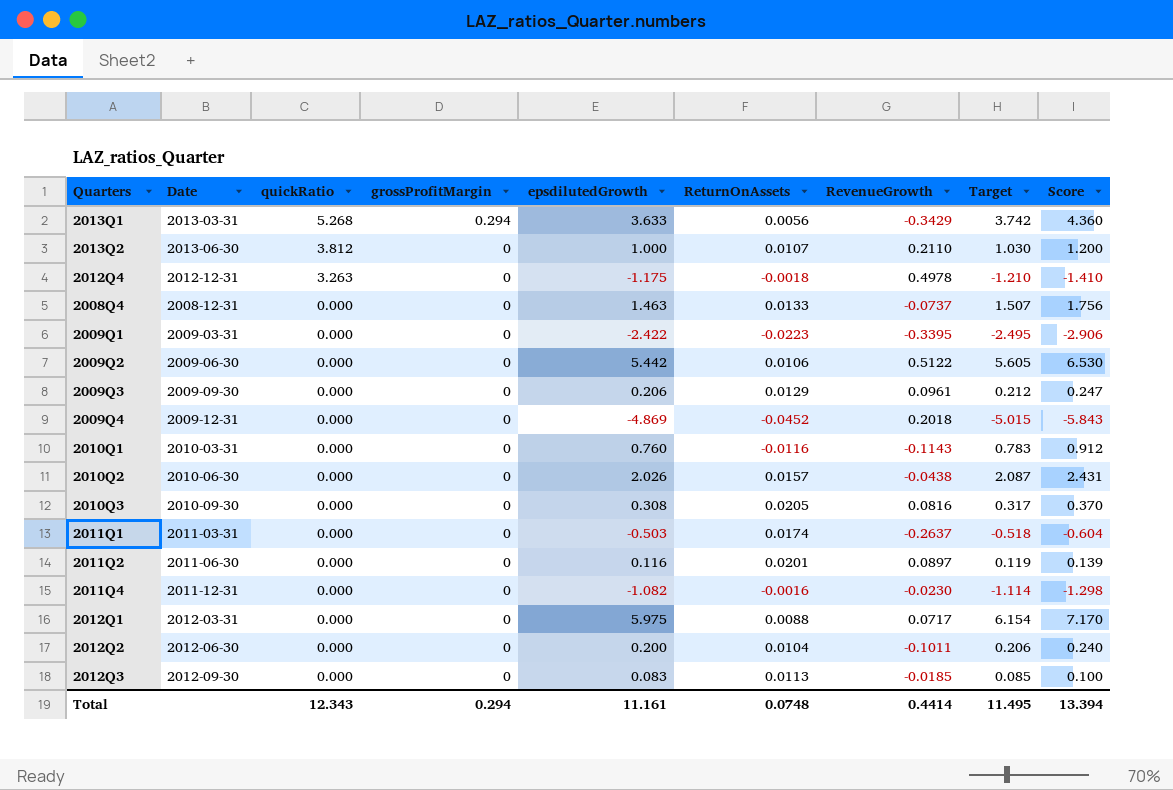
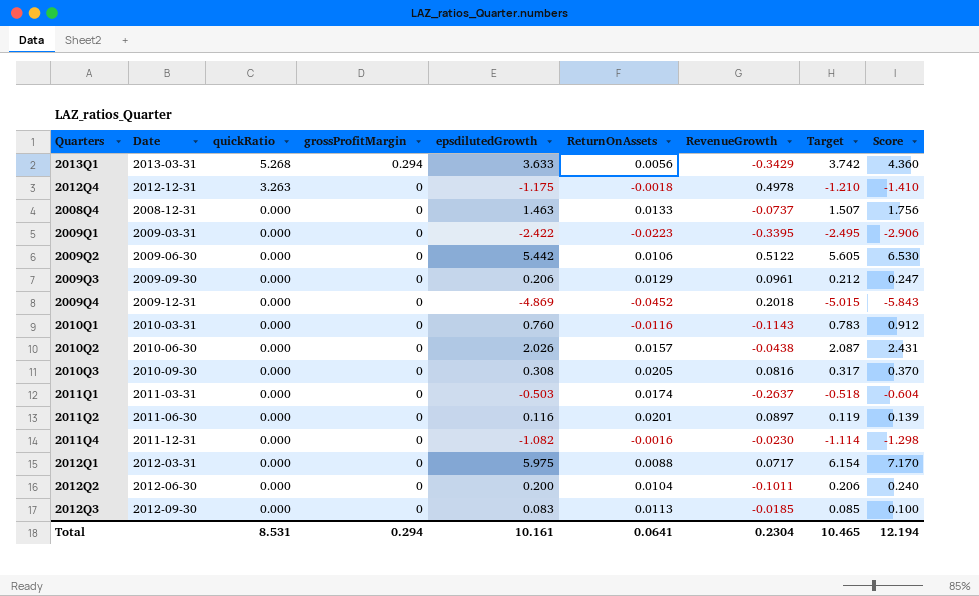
row 2013Q2: 2013-06-30 | 3.812 | 0 | 1.000 | 0.0107 | 0.2110 | 1.030 | 1.200 -> none
Total | quickRatio: 12.343 -> 8.531
Total | epsdilutedGrowth: 11.161 -> 10.161
Total | ReturnOnAssets: 0.0748 -> 0.0641
Total | RevenueGrowth: 0.4414 -> 0.2304
Total | Target: 11.495 -> 10.465
Total | Score: 13.394 -> 12.194

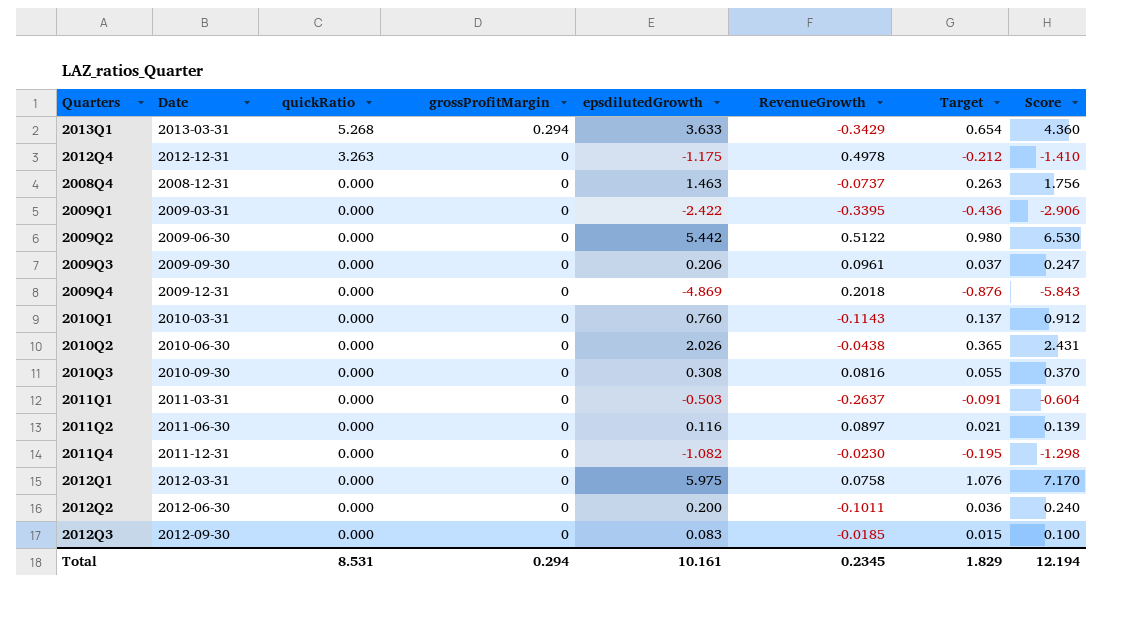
column ReturnOnAssets | position: 6 -> none
column Target | formula: [epsdilutedGrowth] * 1.03 -> [epsdilutedGrowth] * 0.18
2012Q1 | RevenueGrowth: 0.0717 -> 0.0758
Total | RevenueGrowth: 0.2304 -> 0.2345
Total | Target: 10.465 -> 1.829

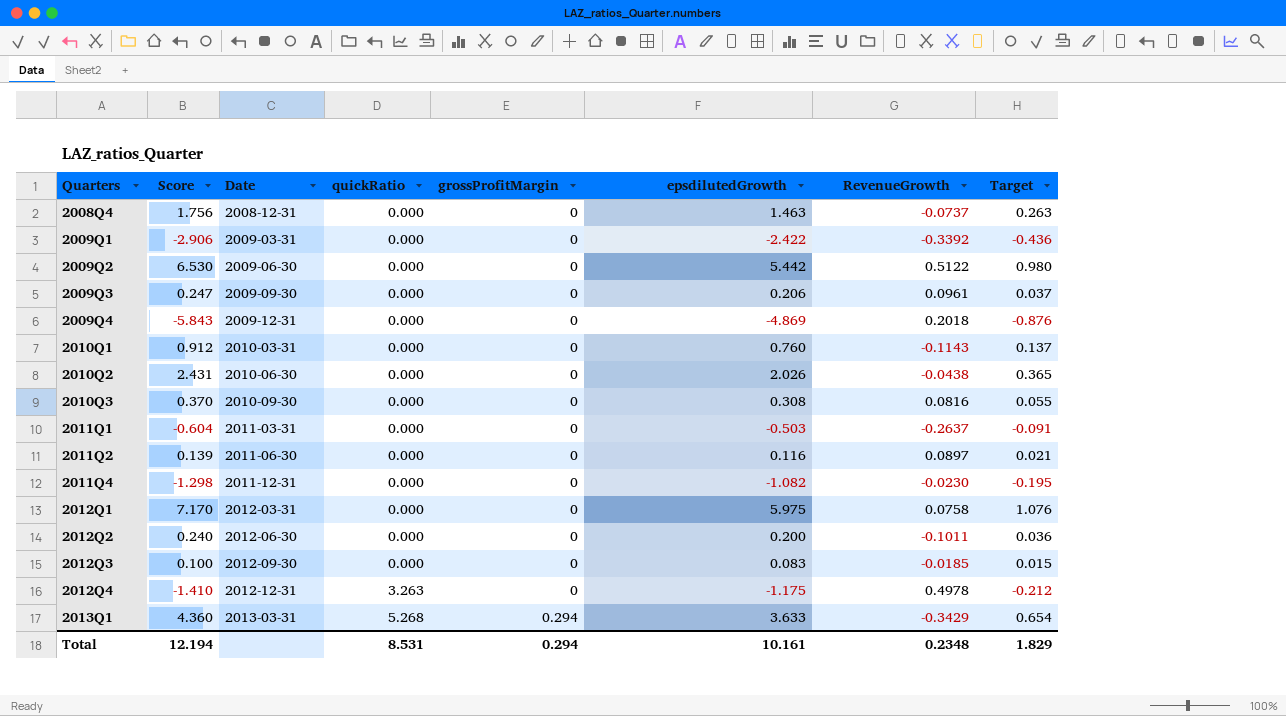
row order: quickRatio descending -> Quarters ascending
column Score | position: 8 -> 2
2009Q1 | RevenueGrowth: -0.3395 -> -0.3392
Total | RevenueGrowth: 0.2345 -> 0.2348

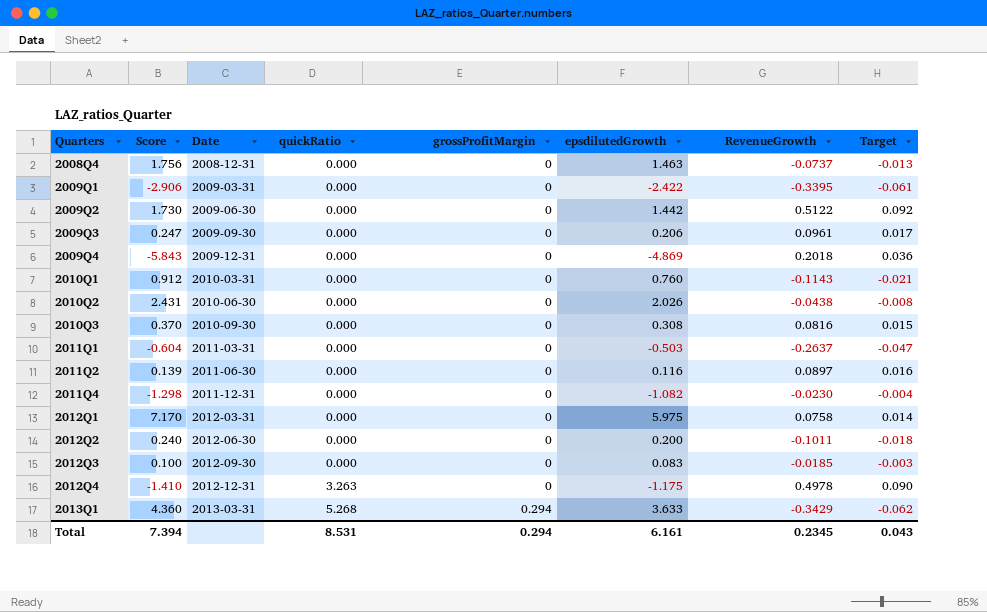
column Target | formula: [epsdilutedGrowth] * 0.18 -> [RevenueGrowth] * 0.18
2009Q1 | RevenueGrowth: -0.3392 -> -0.3395
2009Q2 | Score: 6.530 -> 1.730
2009Q2 | epsdilutedGrowth: 5.442 -> 1.442
Total | Score: 12.194 -> 7.394
Total | epsdilutedGrowth: 10.161 -> 6.161
Total | RevenueGrowth: 0.2348 -> 0.2345
Total | Target: 1.829 -> 0.043

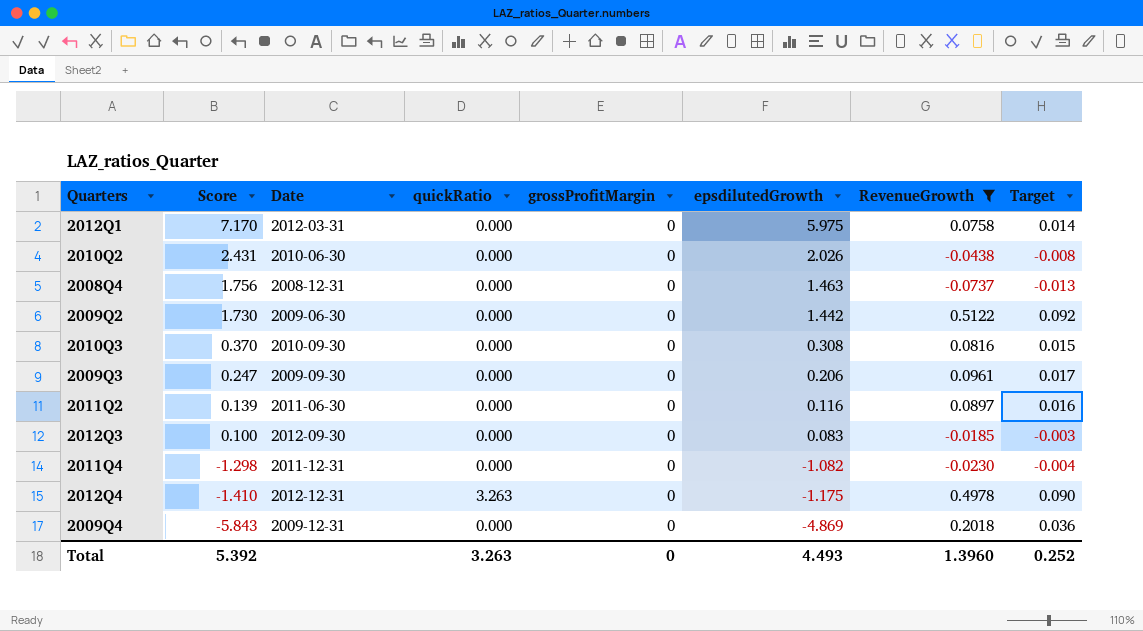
filter: none -> RevenueGrowth >= -0.0737
row order: Quarters ascending -> Score descending
Total | Score: 7.394 -> 5.392
Total | quickRatio: 8.531 -> 3.263
Total | grossProfitMargin: 0.294 -> 0
Total | epsdilutedGrowth: 6.161 -> 4.493
Total | RevenueGrowth: 0.2345 -> 1.3960
Total | Target: 0.043 -> 0.252

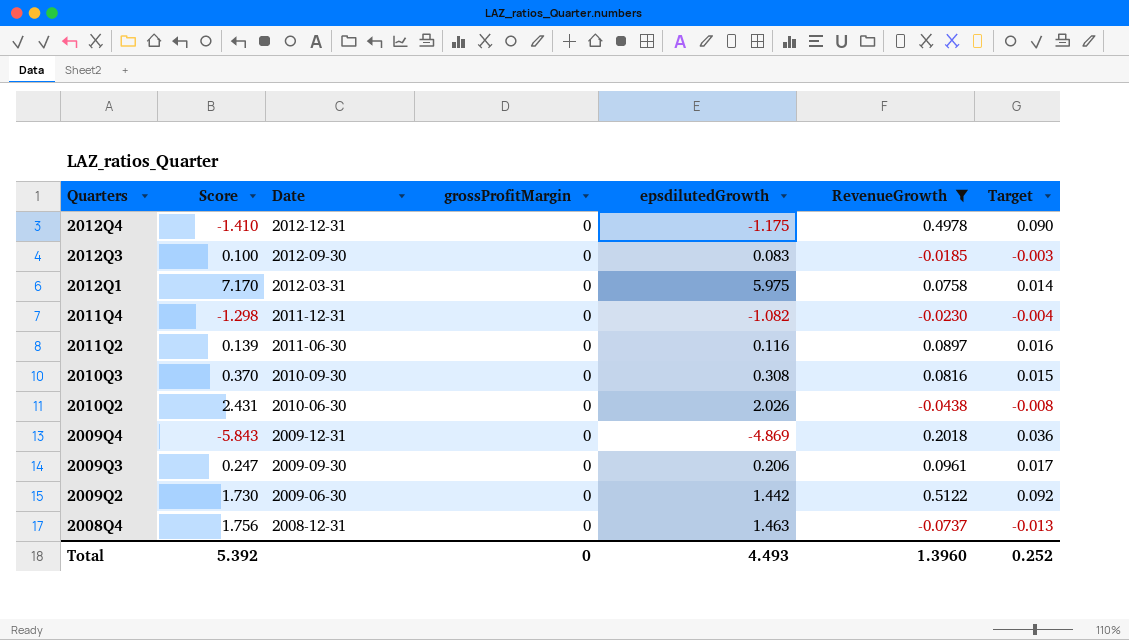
row order: Score descending -> Quarters descending
column quickRatio | position: 4 -> none

